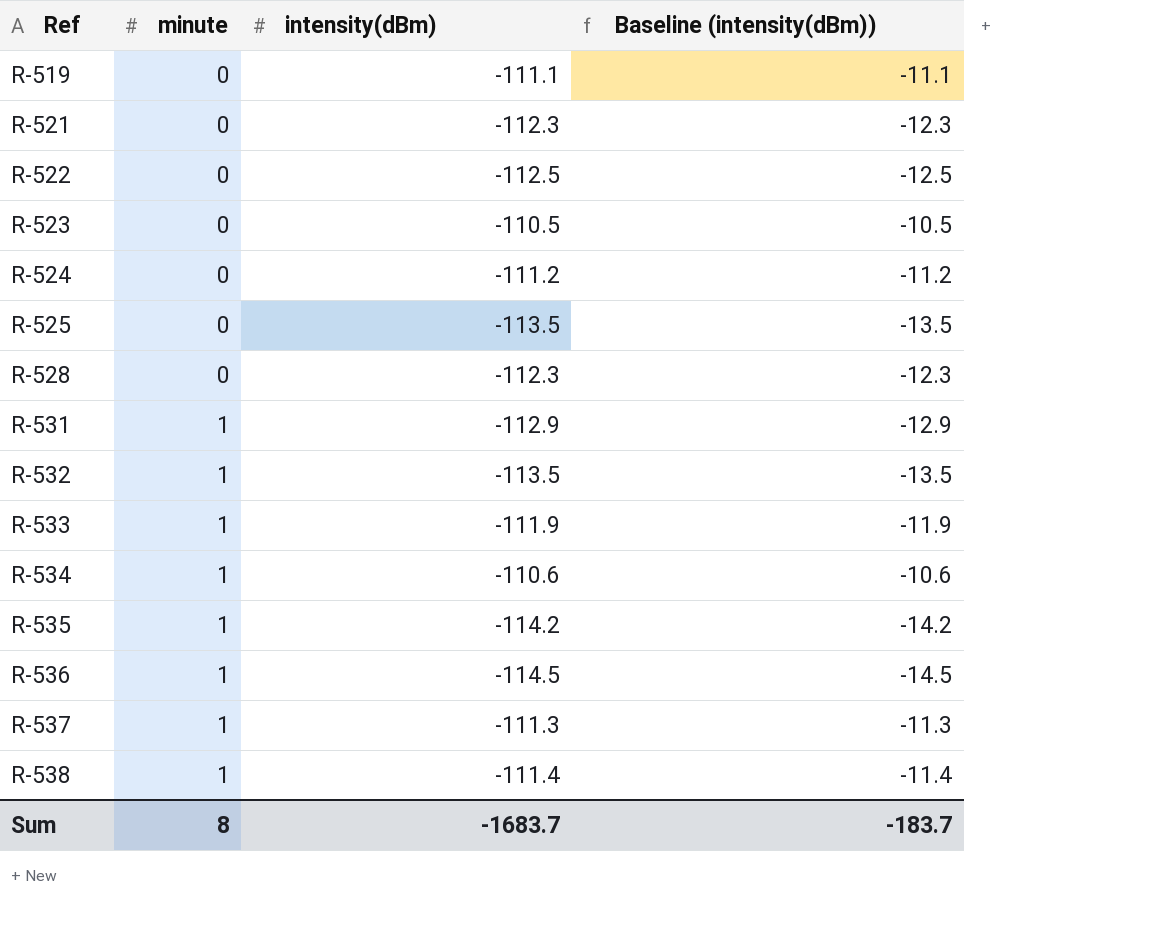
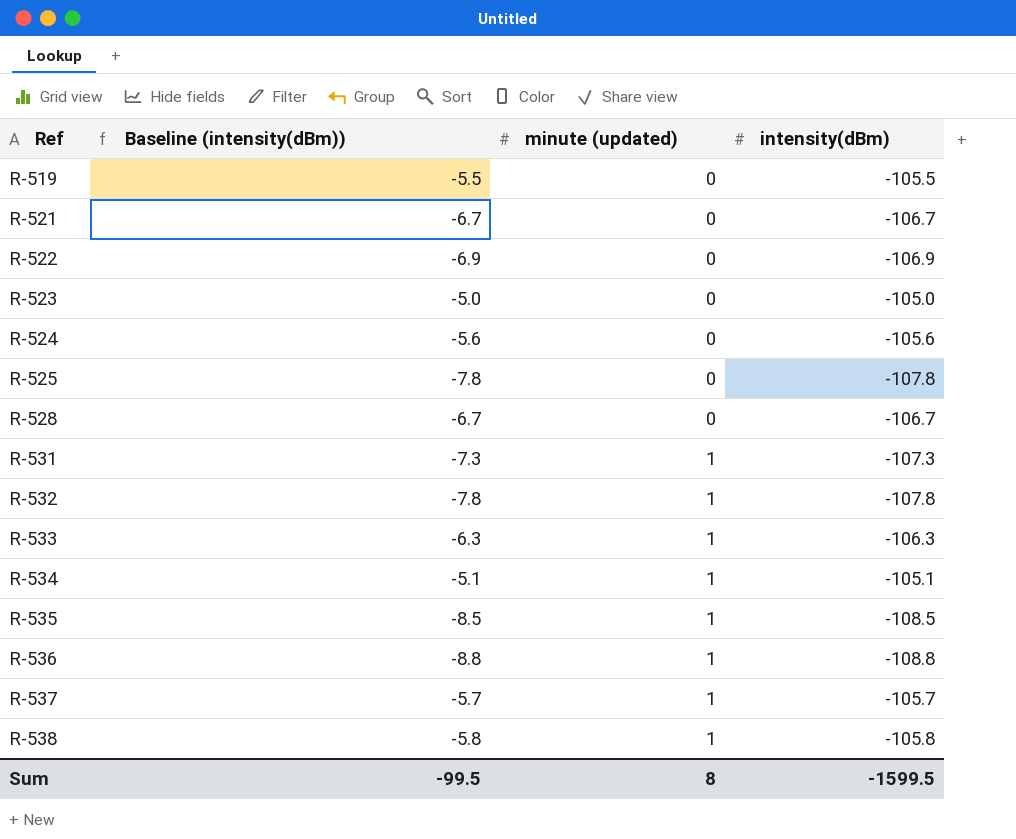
column Baseline (intensity(dBm)) | position: 4 -> 2
column name: minute -> minute (updated)
R-519 | Baseline (intensity(dBm)): -11.1 -> -5.5
R-519 | intensity(dBm): -111.1 -> -105.5
R-521 | Baseline (intensity(dBm)): -12.3 -> -6.7
R-521 | intensity(dBm): -112.3 -> -106.7
R-522 | Baseline (intensity(dBm)): -12.5 -> -6.9
R-522 | intensity(dBm): -112.5 -> -106.9
R-523 | Baseline (intensity(dBm)): -10.5 -> -5.0
R-523 | intensity(dBm): -110.5 -> -105.0
R-524 | Baseline (intensity(dBm)): -11.2 -> -5.6
R-524 | intensity(dBm): -111.2 -> -105.6
R-525 | Baseline (intensity(dBm)): -13.5 -> -7.8
R-525 | intensity(dBm): -113.5 -> -107.8
R-528 | Baseline (intensity(dBm)): -12.3 -> -6.7
R-528 | intensity(dBm): -112.3 -> -106.7
R-531 | Baseline (intensity(dBm)): -12.9 -> -7.3
R-531 | intensity(dBm): -112.9 -> -107.3
R-532 | Baseline (intensity(dBm)): -13.5 -> -7.8
R-532 | intensity(dBm): -113.5 -> -107.8
R-533 | Baseline (intensity(dBm)): -11.9 -> -6.3
R-533 | intensity(dBm): -111.9 -> -106.3
R-534 | Baseline (intensity(dBm)): -10.6 -> -5.1
R-534 | intensity(dBm): -110.6 -> -105.1
R-535 | Baseline (intensity(dBm)): -14.2 -> -8.5
R-535 | intensity(dBm): -114.2 -> -108.5
R-536 | Baseline (intensity(dBm)): -14.5 -> -8.8
R-536 | intensity(dBm): -114.5 -> -108.8
R-537 | Baseline (intensity(dBm)): -11.3 -> -5.7
R-537 | intensity(dBm): -111.3 -> -105.7
R-538 | Baseline (intensity(dBm)): -11.4 -> -5.8
R-538 | intensity(dBm): -111.4 -> -105.8
Sum | Baseline (intensity(dBm)): -183.7 -> -99.5
Sum | intensity(dBm): -1683.7 -> -1599.5

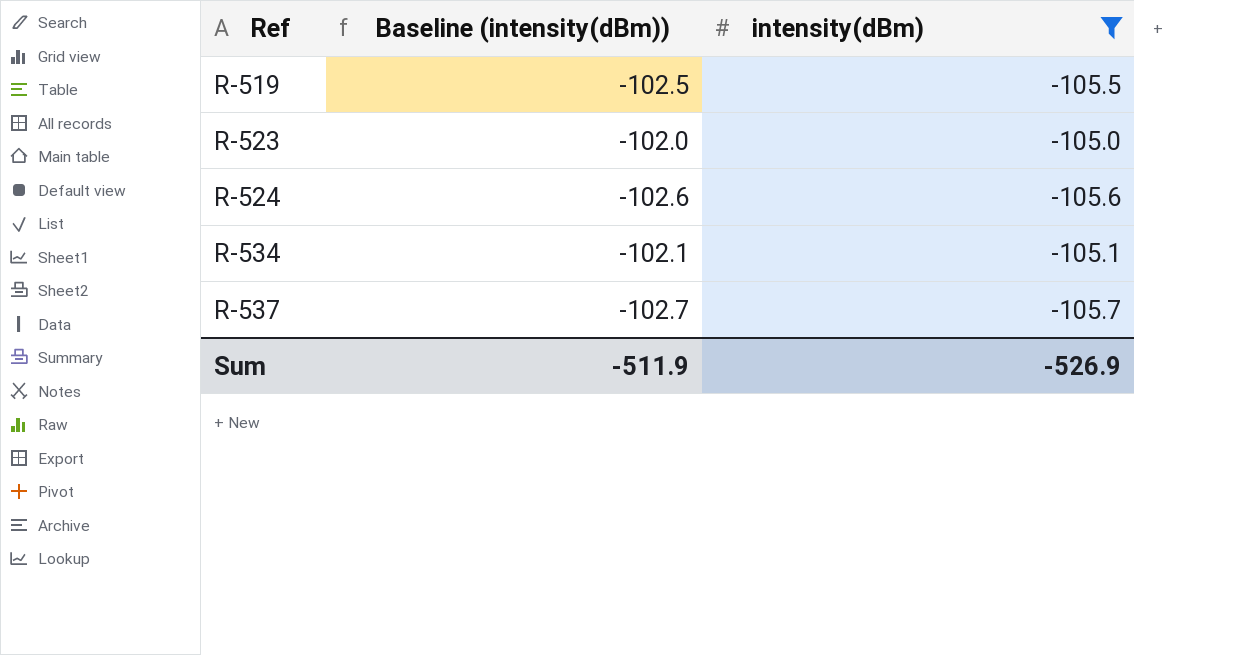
filter: none -> intensity(dBm) >= -105.7
column minute (updated) | position: 3 -> none
column Baseline (intensity(dBm)) | formula: [intensity(dBm)] + 100 -> [intensity(dBm)] + 3
Sum | Baseline (intensity(dBm)): -99.5 -> -511.9
Sum | intensity(dBm): -1599.5 -> -526.9

